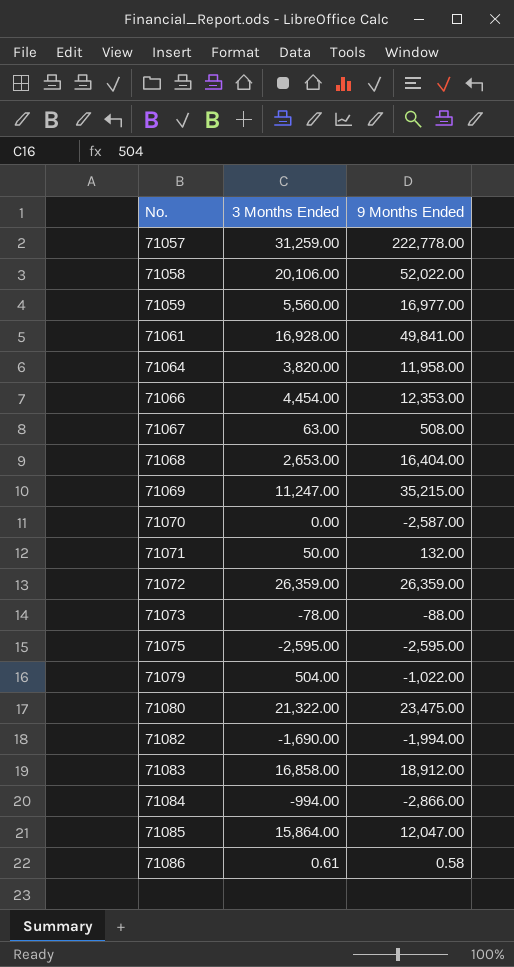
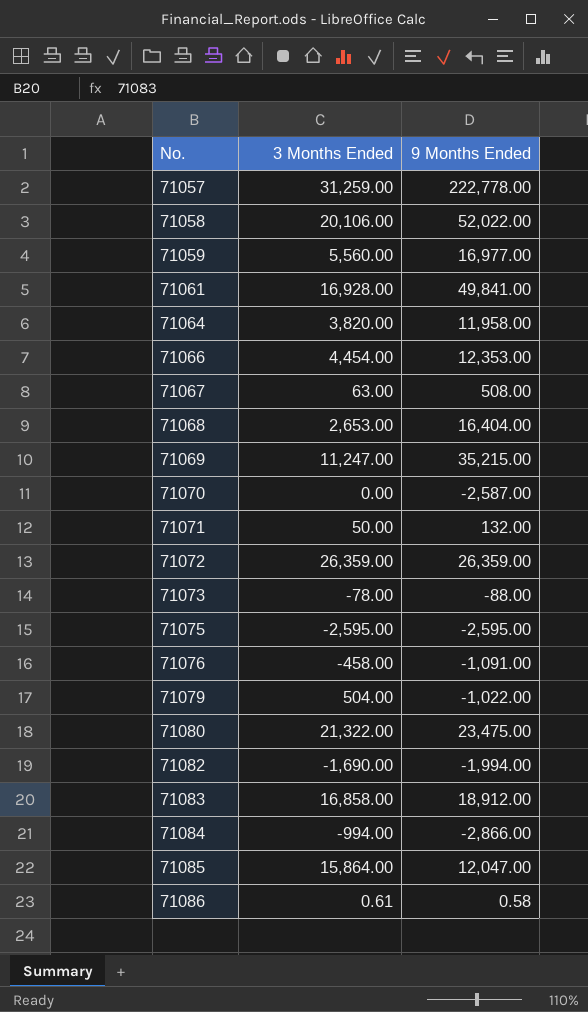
row 71076: none -> -458.00 | -1,091.00

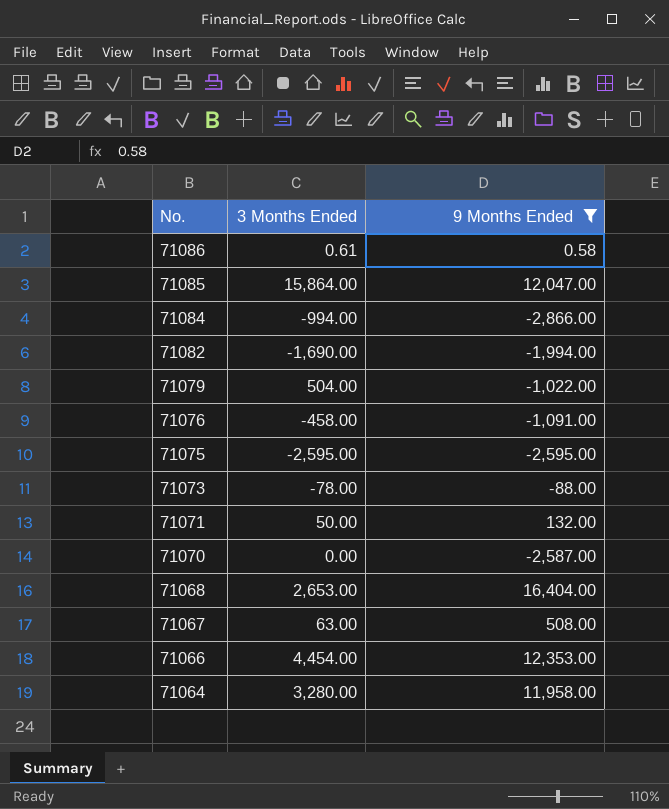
filter: none -> 9 Months Ended <= 16,404.00
row order: No. ascending -> No. descending
71064 | 3 Months Ended: 3,820.00 -> 3,280.00

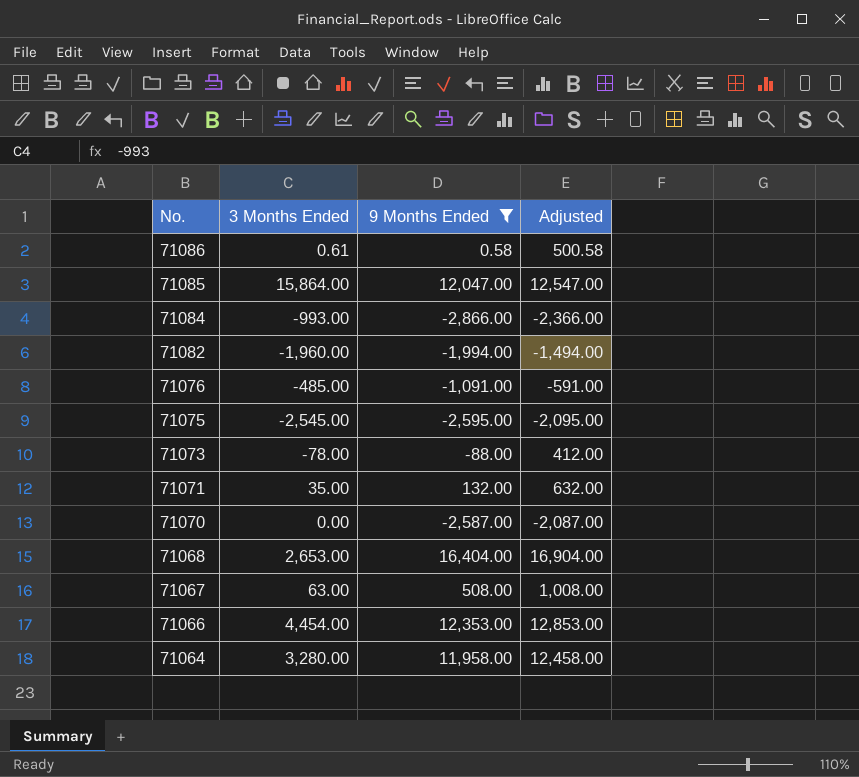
column Adjusted | formula: none -> [9 Months Ended] + 500
row 71079: 504.00 | -1,022.00 -> none
71084 | 3 Months Ended: -994.00 -> -993.00
71082 | 3 Months Ended: -1,690.00 -> -1,960.00
71076 | 3 Months Ended: -458.00 -> -485.00
71075 | 3 Months Ended: -2,595.00 -> -2,545.00
71071 | 3 Months Ended: 50.00 -> 35.00

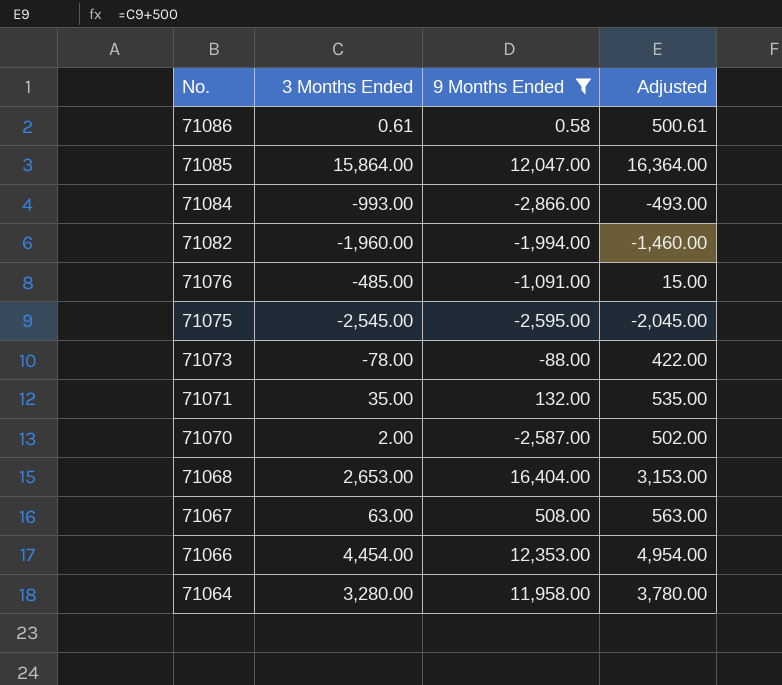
column Adjusted | formula: [9 Months Ended] + 500 -> [3 Months Ended] + 500
71070 | 3 Months Ended: 0.00 -> 2.00

